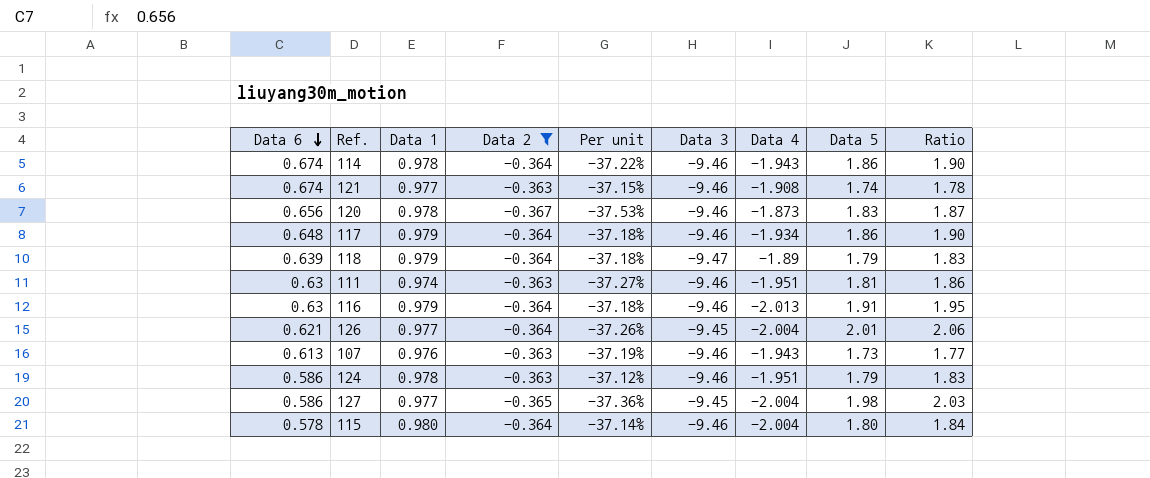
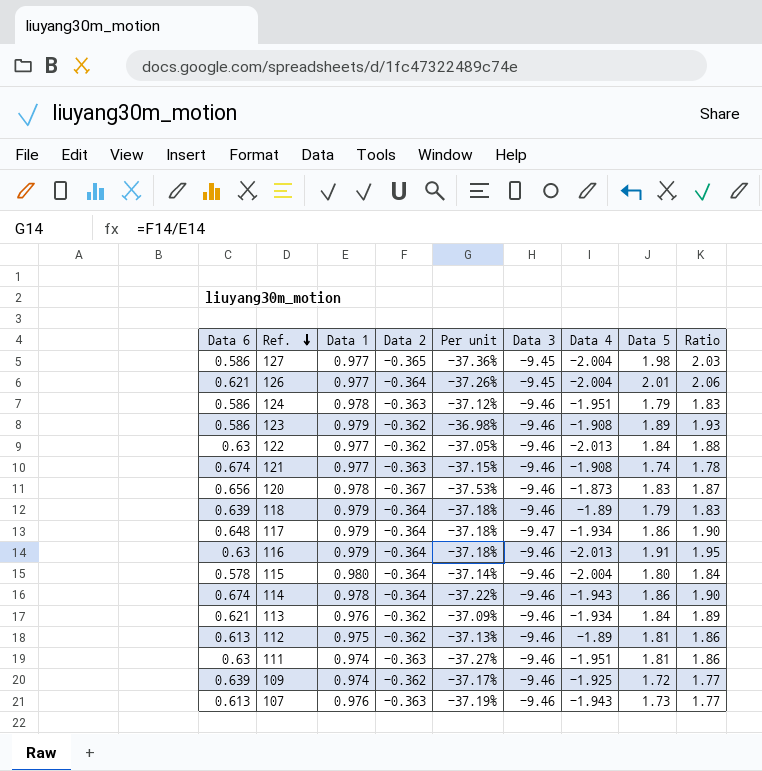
filter: Data 2 != -0.362 -> none
row order: Data 6 descending -> Ref. descending
118 | Data 3: -9.47 -> -9.46
117 | Data 3: -9.46 -> -9.47

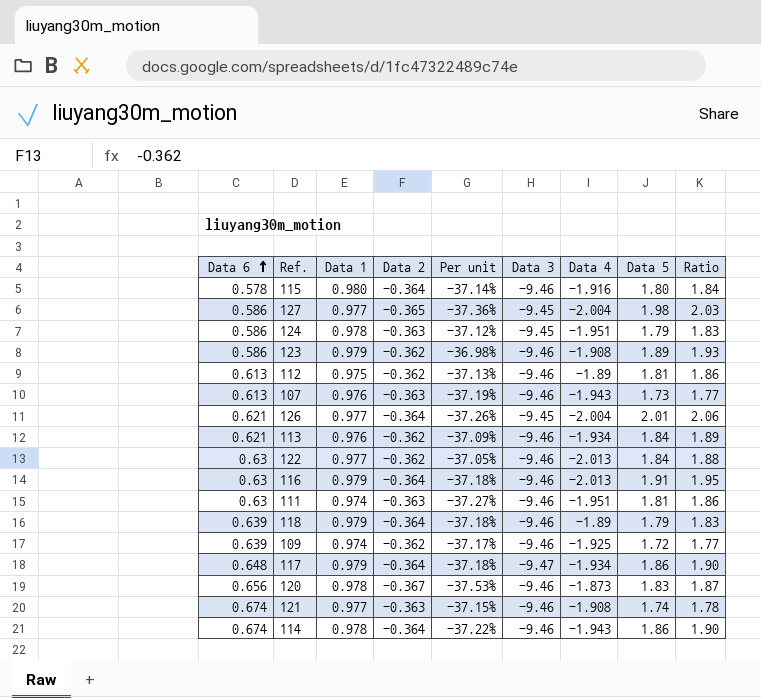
row order: Ref. descending -> Data 6 ascending
115 | Data 4: -2.004 -> -1.916
124 | Data 3: -9.46 -> -9.45

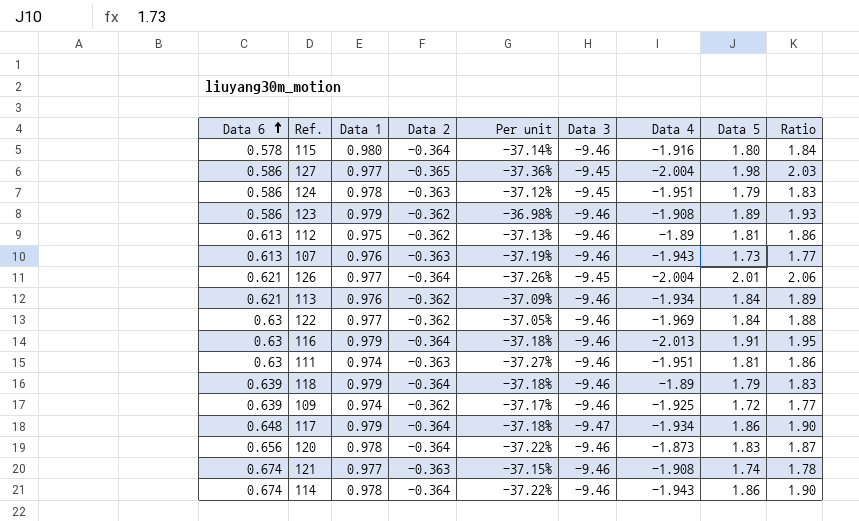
122 | Data 4: -2.013 -> -1.969
120 | Data 2: -0.367 -> -0.364
120 | Per unit: -37.53% -> -37.22%

